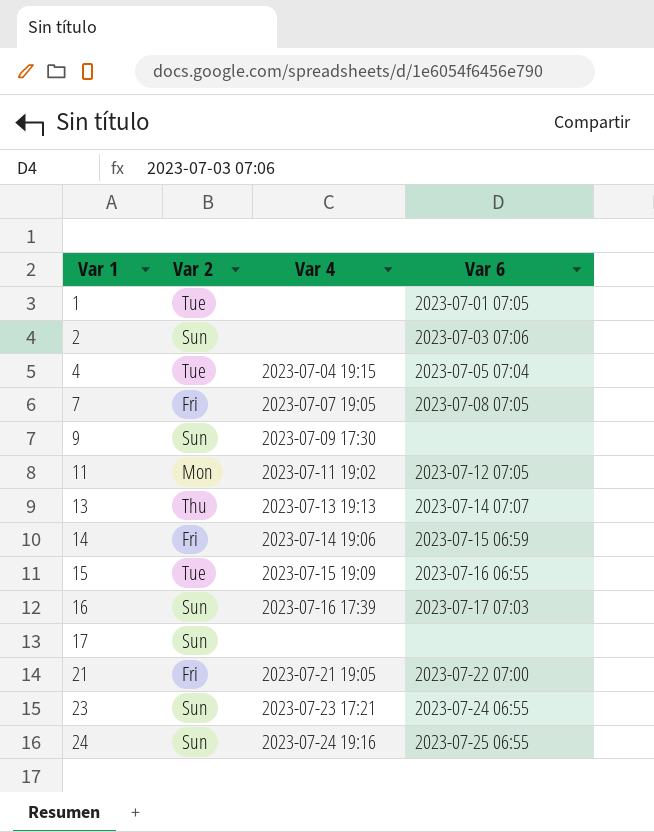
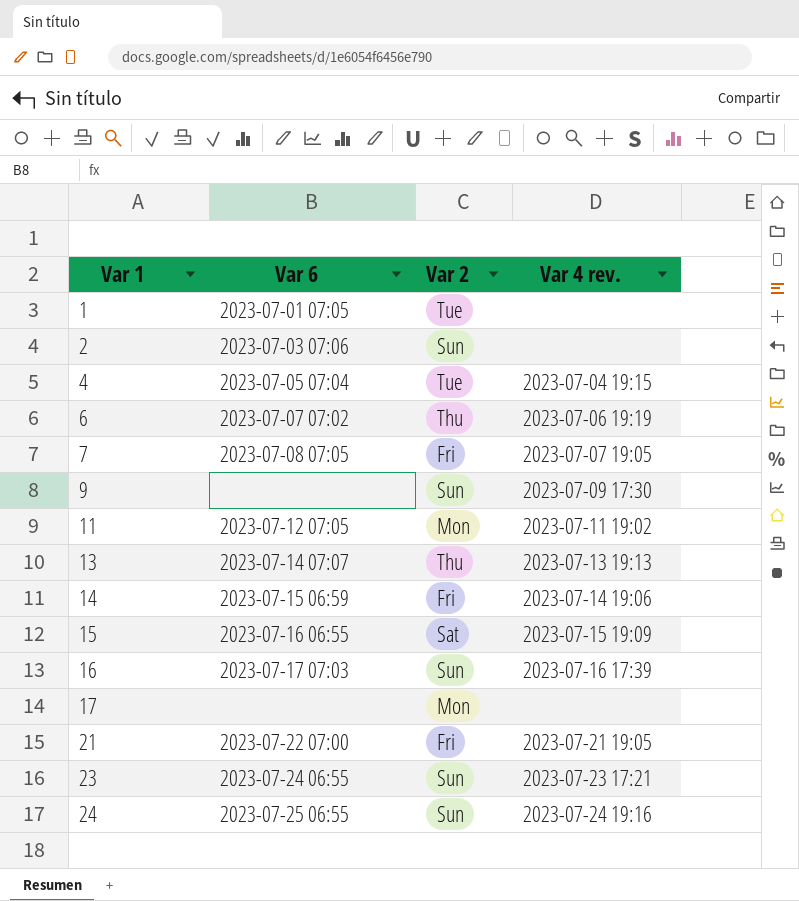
column Var 6 | position: 4 -> 2
column name: Var 4 -> Var 4 rev.
row 6: none -> 2023-07-07 07:02 | Thu | 2023-07-06 19:19
15 | Var 2: Tue -> Sat
17 | Var 2: Sun -> Mon

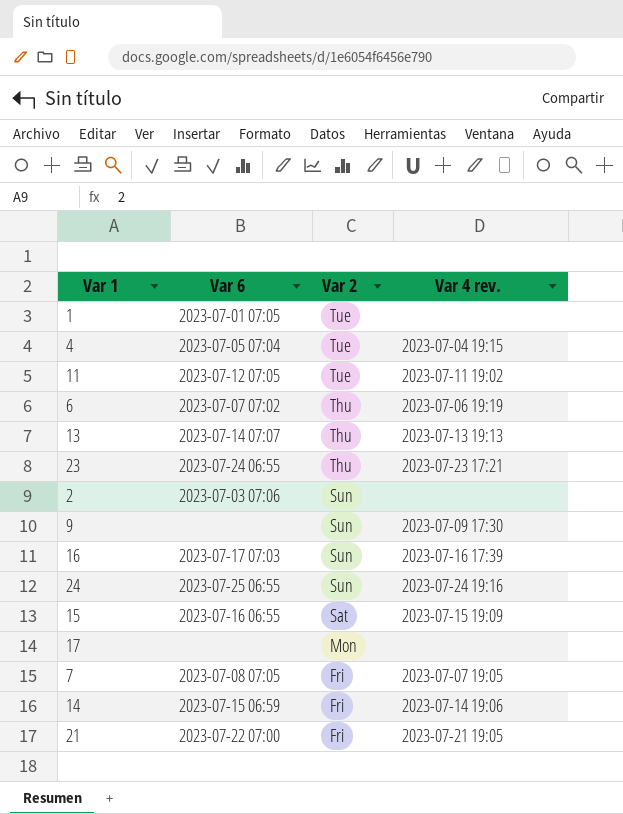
row order: Var 1 ascending -> Var 2 descending
11 | Var 2: Mon -> Tue
23 | Var 2: Sun -> Thu

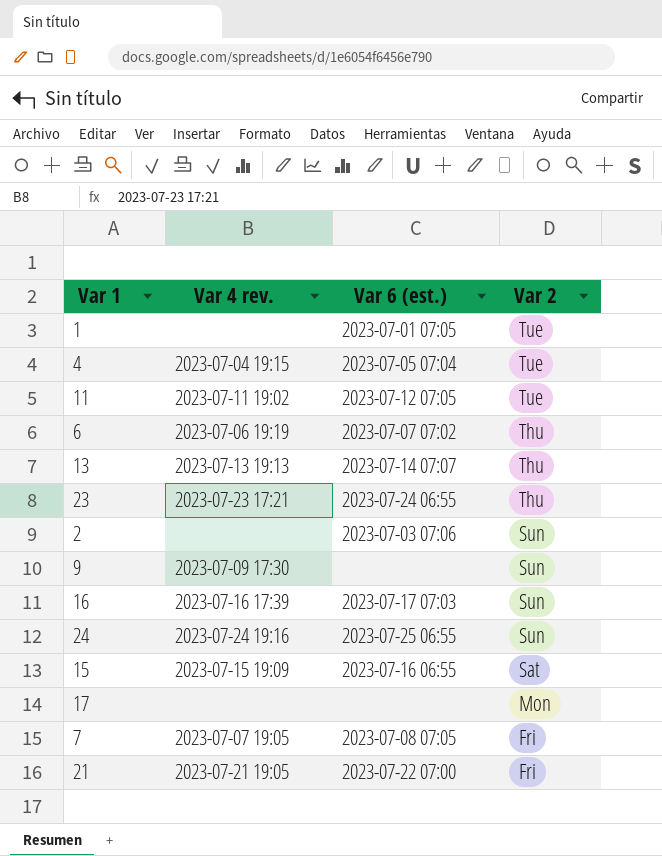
column Var 4 rev. | position: 4 -> 2
column name: Var 6 -> Var 6 (est.)
row 14: 2023-07-15 06:59 | Fri | 2023-07-14 19:06 -> none

